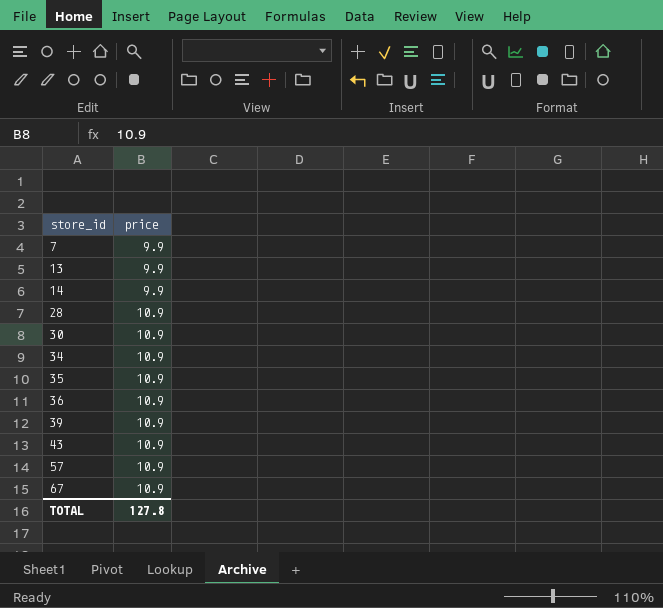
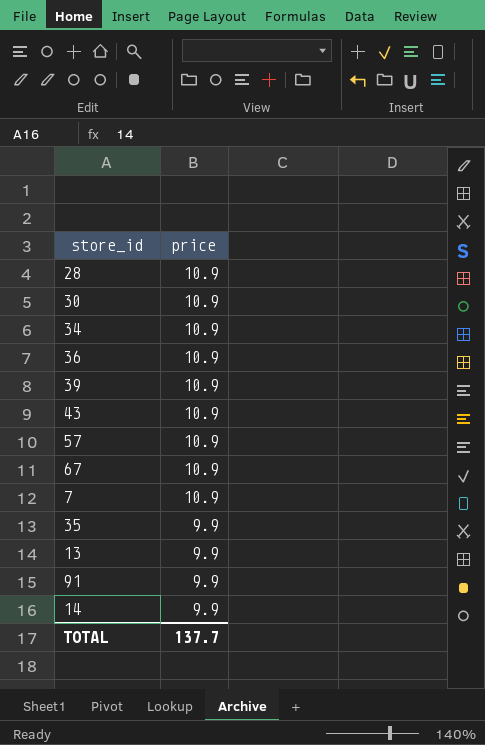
row order: store_id ascending -> price descending
7 | price: 9.9 -> 10.9
35 | price: 10.9 -> 9.9
row 91: none -> 9.9
TOTAL | price: 127.8 -> 137.7

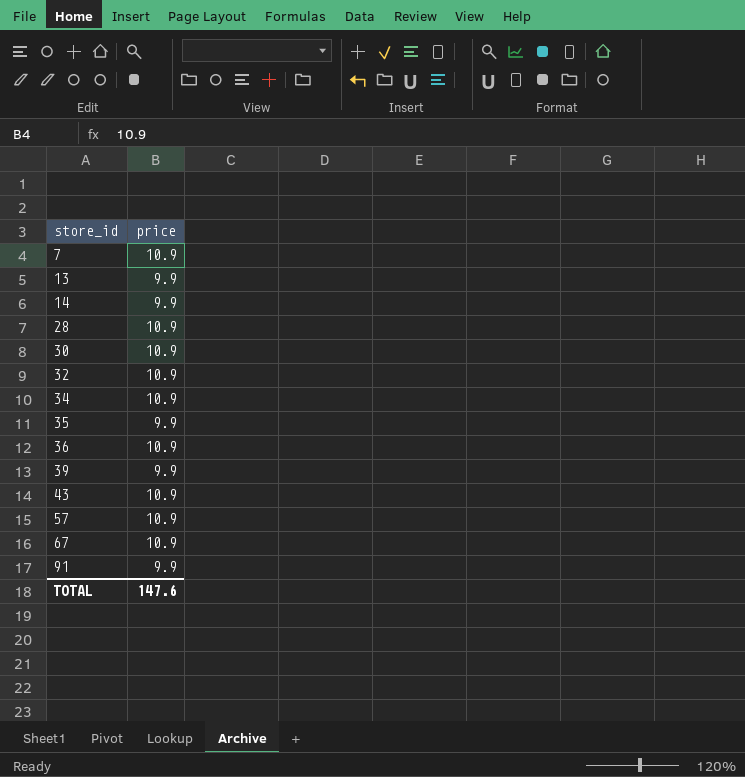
row order: price descending -> store_id ascending
row 32: none -> 10.9
39 | price: 10.9 -> 9.9
TOTAL | price: 137.7 -> 147.6

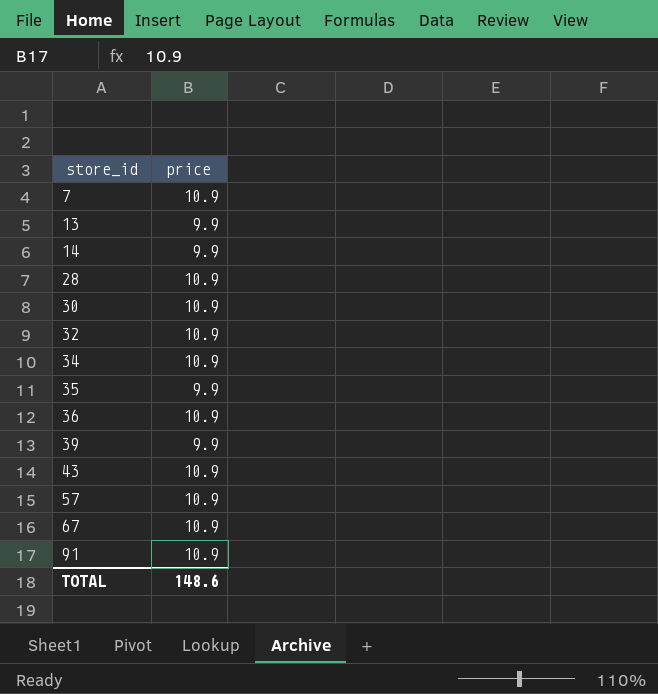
91 | price: 9.9 -> 10.9
TOTAL | price: 147.6 -> 148.6

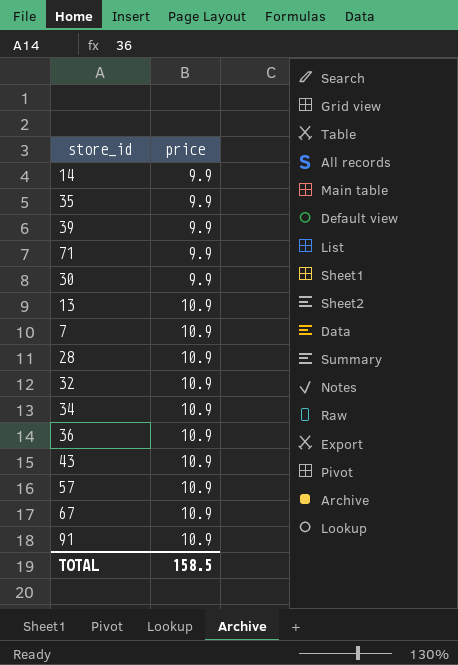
row order: store_id ascending -> price ascending
row 71: none -> 9.9
30 | price: 10.9 -> 9.9
13 | price: 9.9 -> 10.9
TOTAL | price: 148.6 -> 158.5

